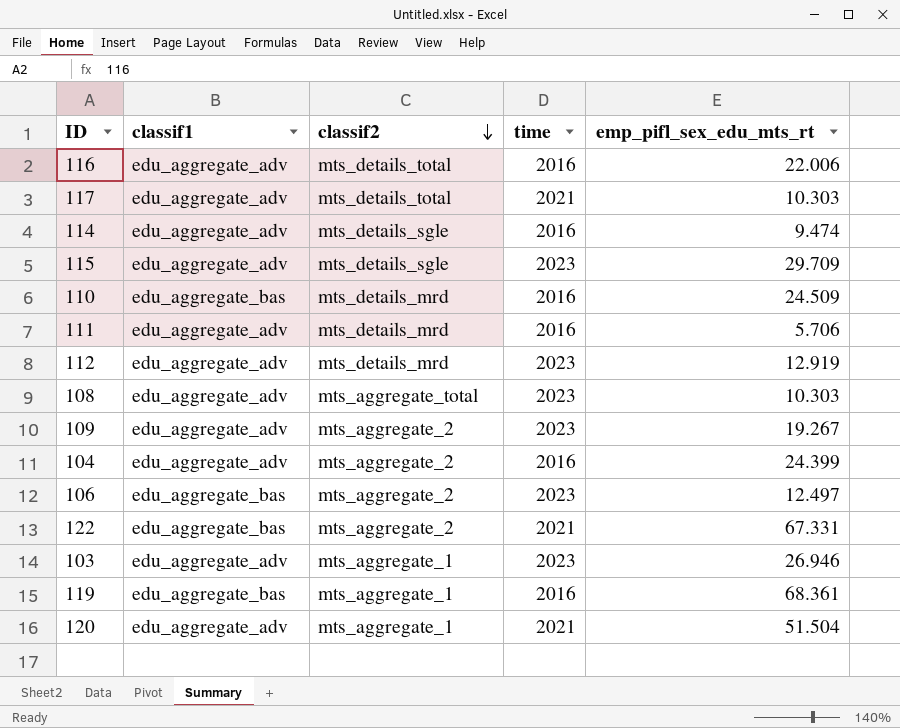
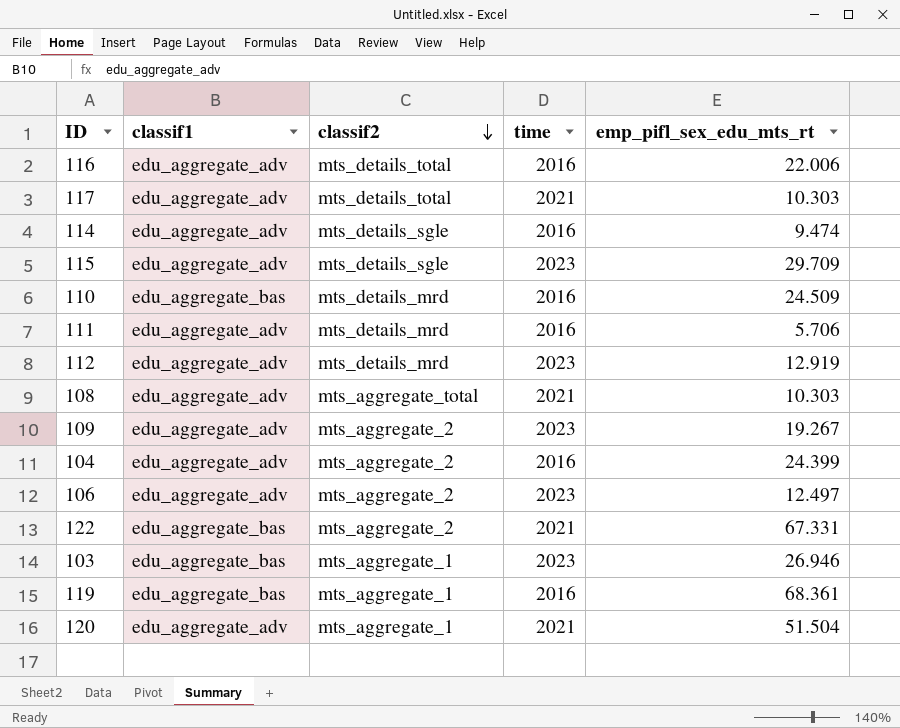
108 | time: 2023 -> 2021
106 | classif1: edu_aggregate_bas -> edu_aggregate_adv
103 | classif1: edu_aggregate_adv -> edu_aggregate_bas

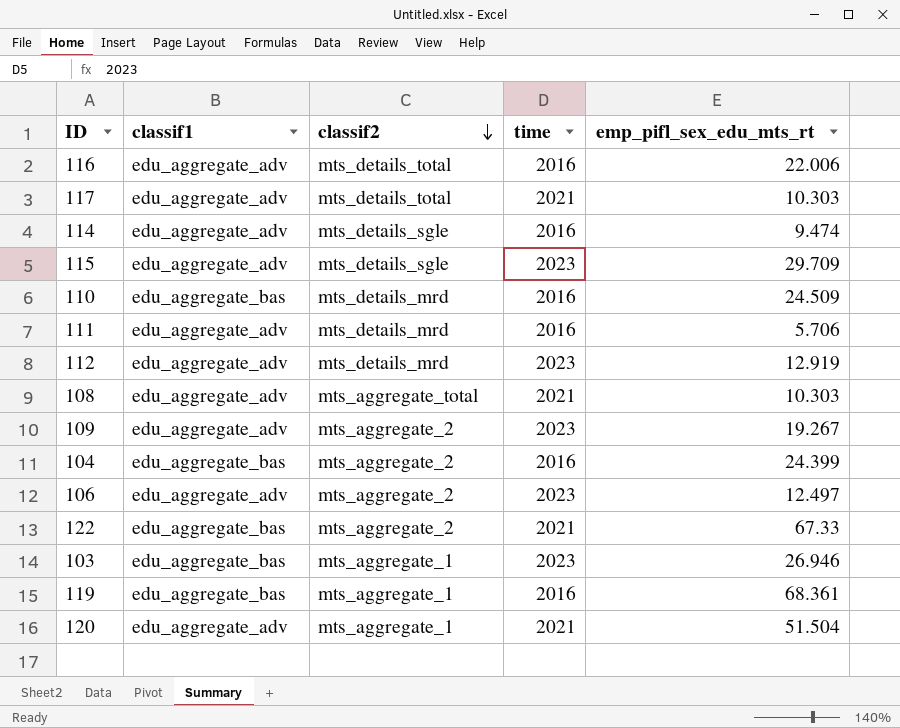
104 | classif1: edu_aggregate_adv -> edu_aggregate_bas
122 | emp_pifl_sex_edu_mts_rt: 67.331 -> 67.33

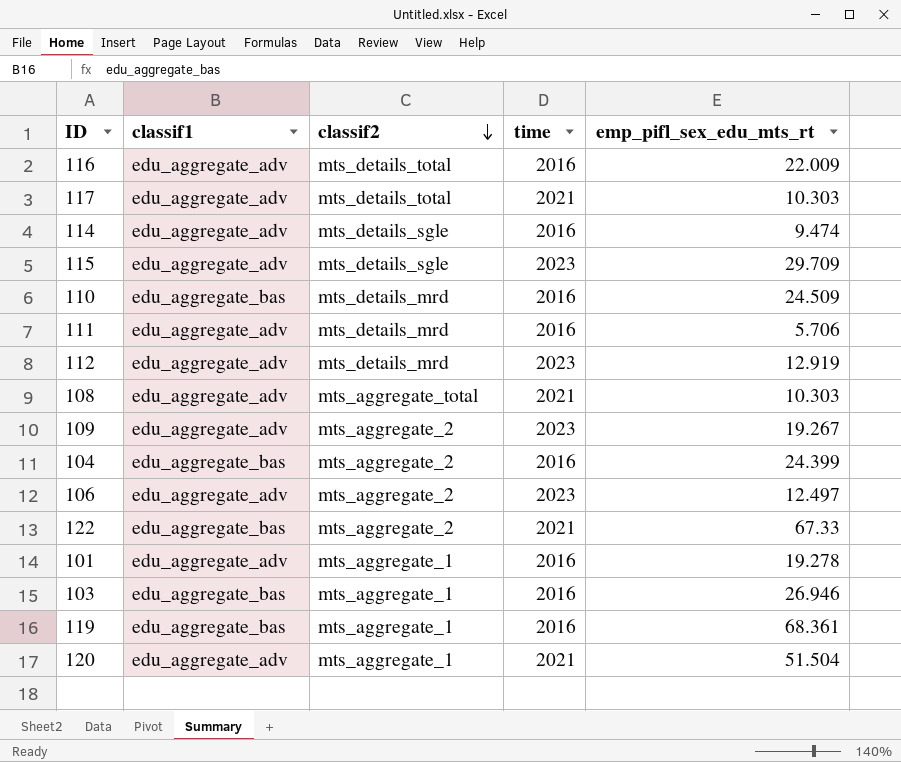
116 | emp_pifl_sex_edu_mts_rt: 22.006 -> 22.009
row 101: none -> edu_aggregate_adv | mts_aggregate_1 | 2016 | 19.278
103 | time: 2023 -> 2016

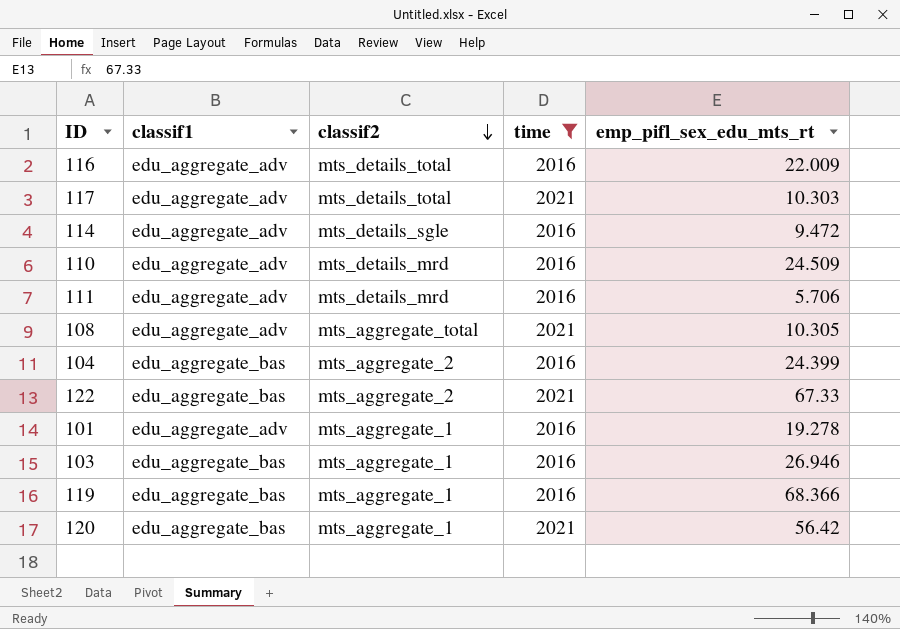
filter: none -> time != 2023
114 | emp_pifl_sex_edu_mts_rt: 9.474 -> 9.472
110 | classif1: edu_aggregate_bas -> edu_aggregate_adv
108 | emp_pifl_sex_edu_mts_rt: 10.303 -> 10.305
119 | emp_pifl_sex_edu_mts_rt: 68.361 -> 68.366
120 | classif1: edu_aggregate_adv -> edu_aggregate_bas
120 | emp_pifl_sex_edu_mts_rt: 51.504 -> 56.42

